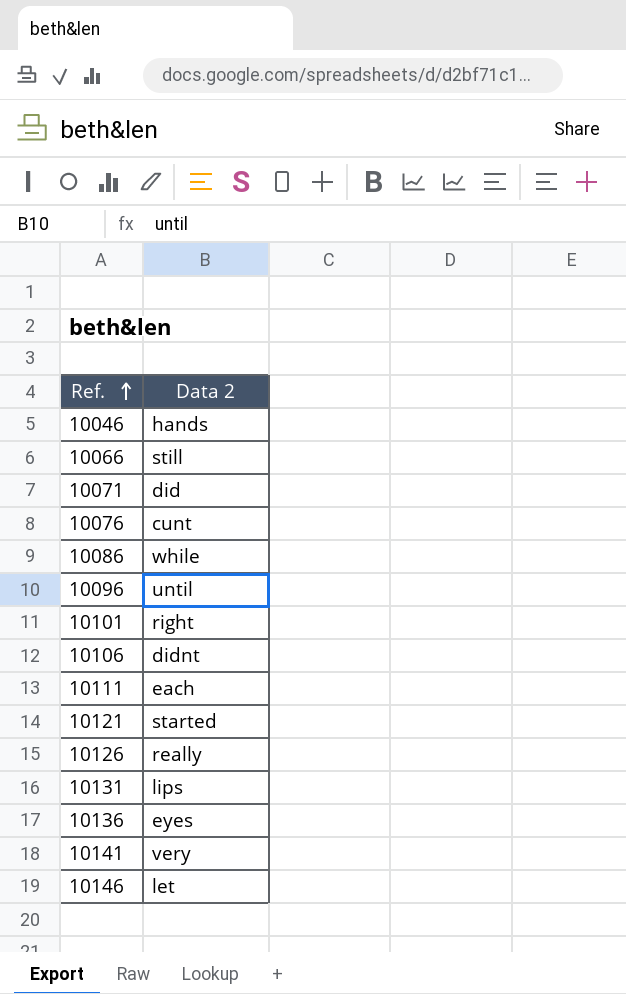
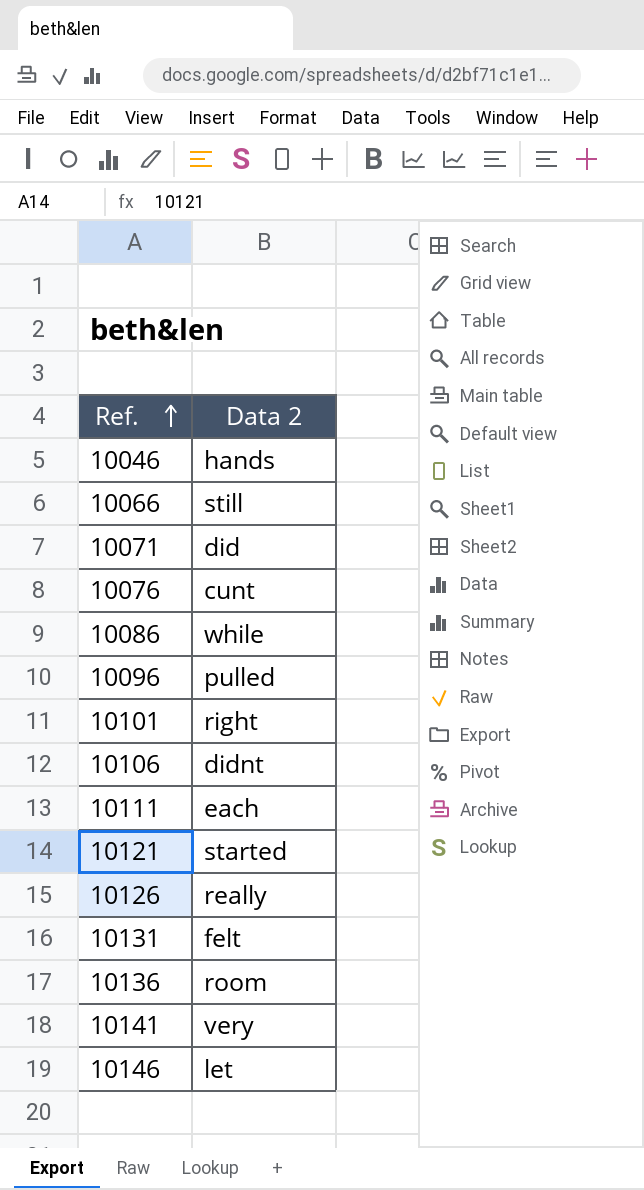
10096 | Data 2: until -> pulled
10131 | Data 2: lips -> felt
10136 | Data 2: eyes -> room

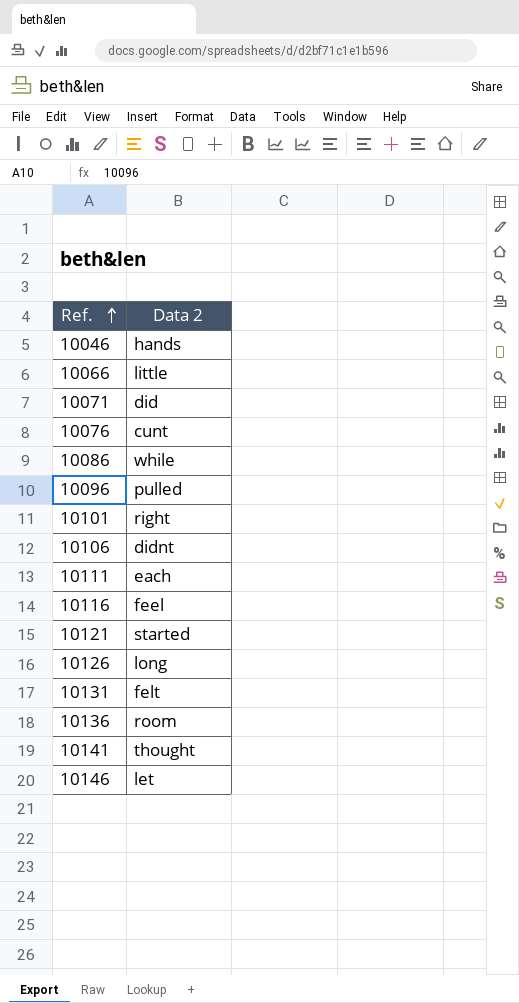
10066 | Data 2: still -> little
row 10116: none -> feel
10126 | Data 2: really -> long
10141 | Data 2: very -> thought

